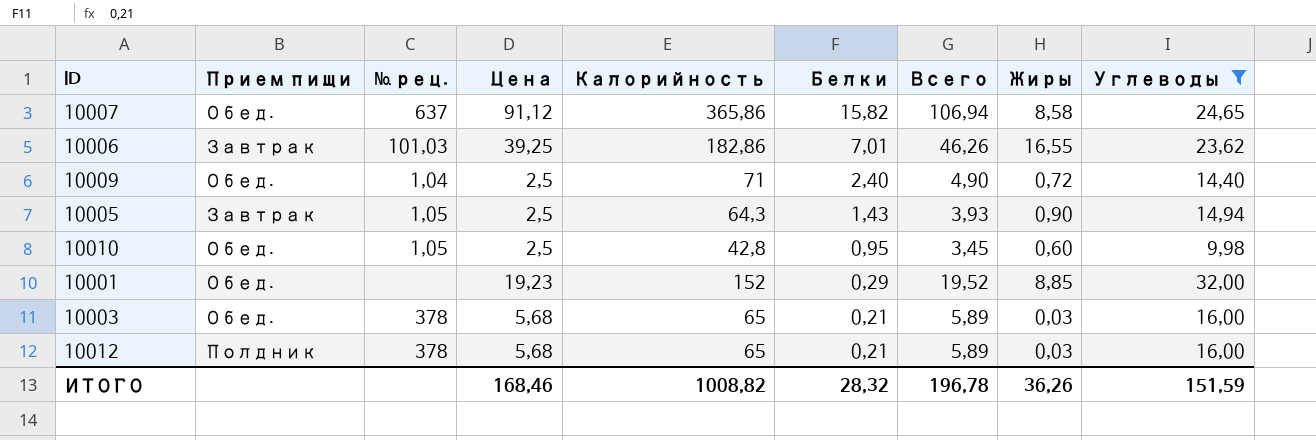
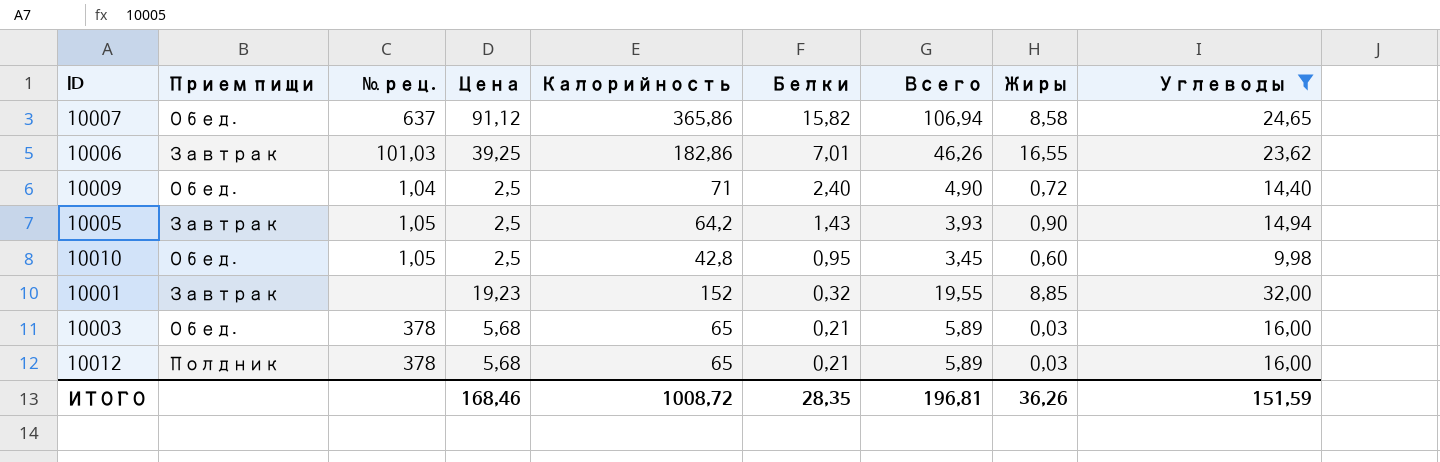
10005 | Калорийность: 64,3 -> 64,2
10001 | Прием пищи: Обед. -> Завтрак
10001 | Белки: 0,29 -> 0,32
10001 | Всего: 19,52 -> 19,55
ИТОГО | Калорийность: 1008,82 -> 1008,72
ИТОГО | Белки: 28,32 -> 28,35
ИТОГО | Всего: 196,78 -> 196,81

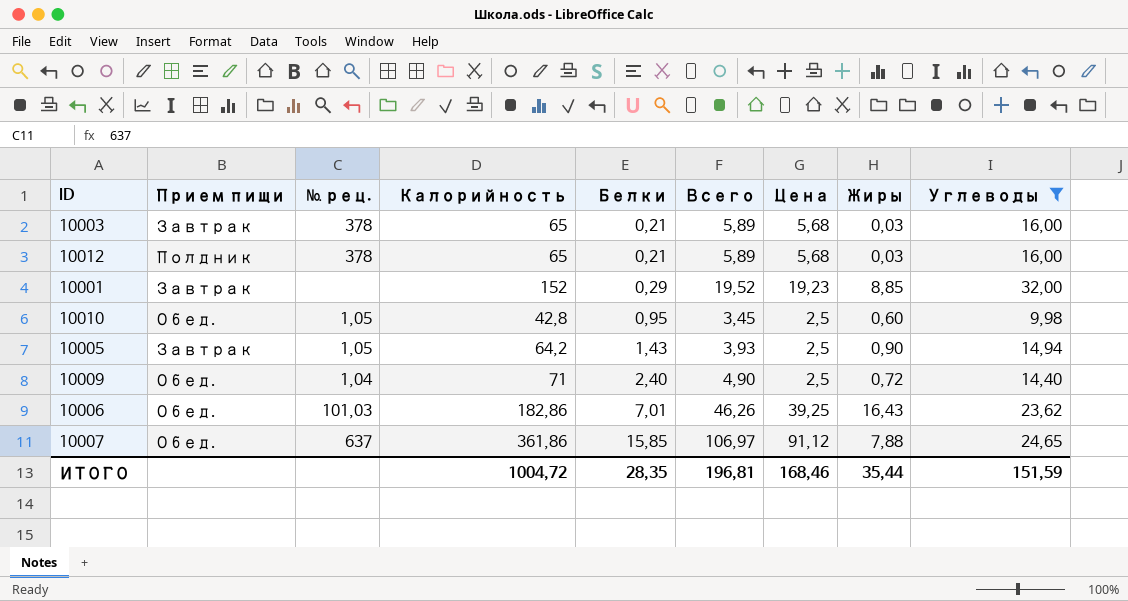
row order: Белки descending -> Белки ascending
column Цена | position: 4 -> 7
10003 | Прием пищи: Обед. -> Завтрак
10001 | Белки: 0,32 -> 0,29
10001 | Всего: 19,55 -> 19,52
10006 | Прием пищи: Завтрак -> Обед.
10006 | Жиры: 16,55 -> 16,43
10007 | Калорийность: 365,86 -> 361,86
10007 | Белки: 15,82 -> 15,85
10007 | Всего: 106,94 -> 106,97
10007 | Жиры: 8,58 -> 7,88
ИТОГО | Калорийность: 1008,72 -> 1004,72
ИТОГО | Жиры: 36,26 -> 35,44

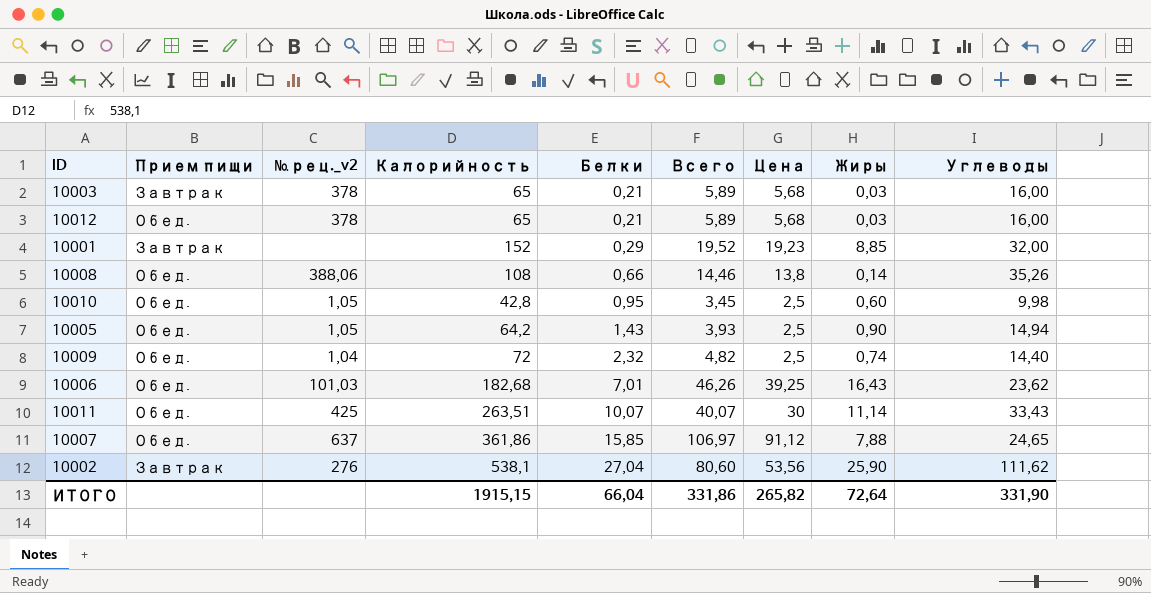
filter: Углеводы <= 32,00 -> none
column name: № рец. -> № рец._v2
10012 | Прием пищи: Полдник -> Обед.
10005 | Прием пищи: Завтрак -> Обед.
10009 | Калорийность: 71 -> 72
10009 | Белки: 2,40 -> 2,32
10009 | Всего: 4,90 -> 4,82
10009 | Жиры: 0,72 -> 0,74
10006 | Калорийность: 182,86 -> 182,68
ИТОГО | Калорийность: 1004,72 -> 1915,15
ИТОГО | Белки: 28,35 -> 66,04
ИТОГО | Всего: 196,81 -> 331,86
ИТОГО | Цена: 168,46 -> 265,82
ИТОГО | Жиры: 35,44 -> 72,64
ИТОГО | Углеводы: 151,59 -> 331,90

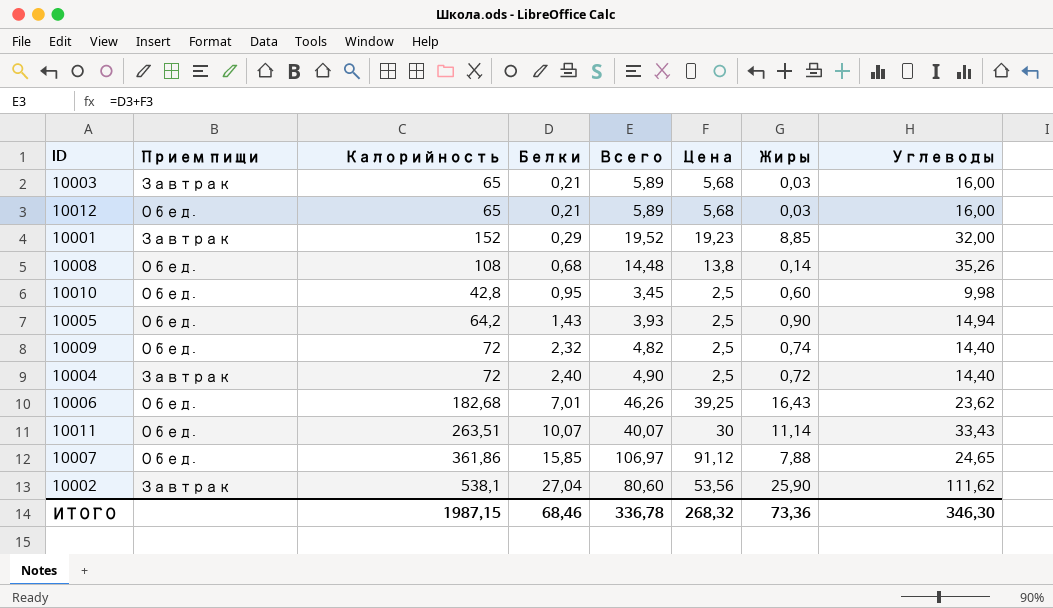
column № рец._v2 | position: 3 -> none
10008 | Белки: 0,66 -> 0,68
10008 | Всего: 14,46 -> 14,48
row 10004: none -> Завтрак | 72 | 2,40 | 4,90 | 2,5 | 0,72 | 14,40
ИТОГО | Калорийность: 1915,15 -> 1987,15
ИТОГО | Белки: 66,04 -> 68,46
ИТОГО | Всего: 331,86 -> 336,78
ИТОГО | Цена: 265,82 -> 268,32
ИТОГО | Жиры: 72,64 -> 73,36
ИТОГО | Углеводы: 331,90 -> 346,30

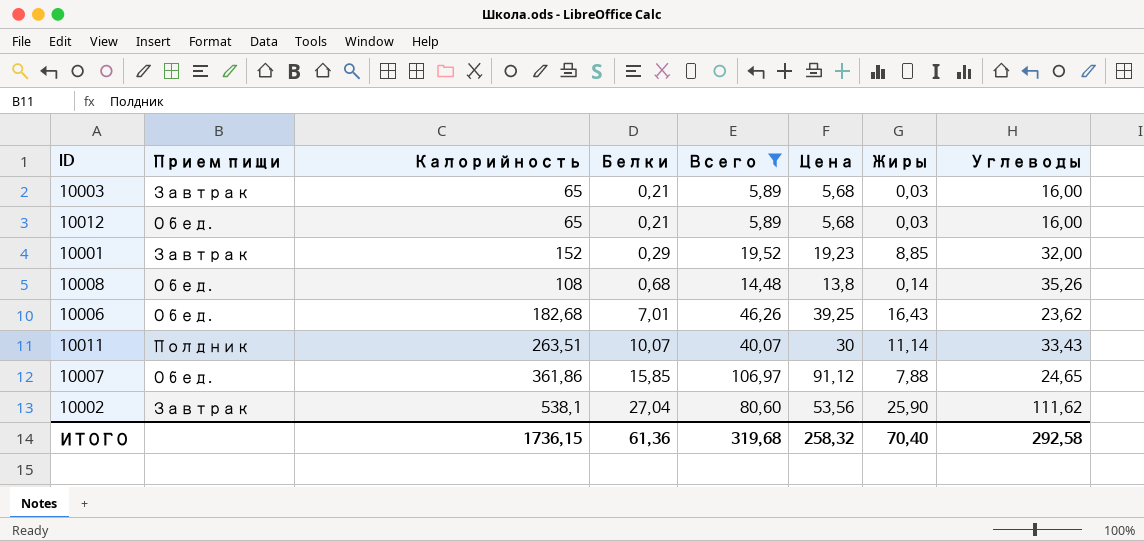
filter: none -> Всего >= 5,89
10011 | Прием пищи: Обед. -> Полдник
ИТОГО | Калорийность: 1987,15 -> 1736,15
ИТОГО | Белки: 68,46 -> 61,36
ИТОГО | Всего: 336,78 -> 319,68
ИТОГО | Цена: 268,32 -> 258,32
ИТОГО | Жиры: 73,36 -> 70,40
ИТОГО | Углеводы: 346,30 -> 292,58

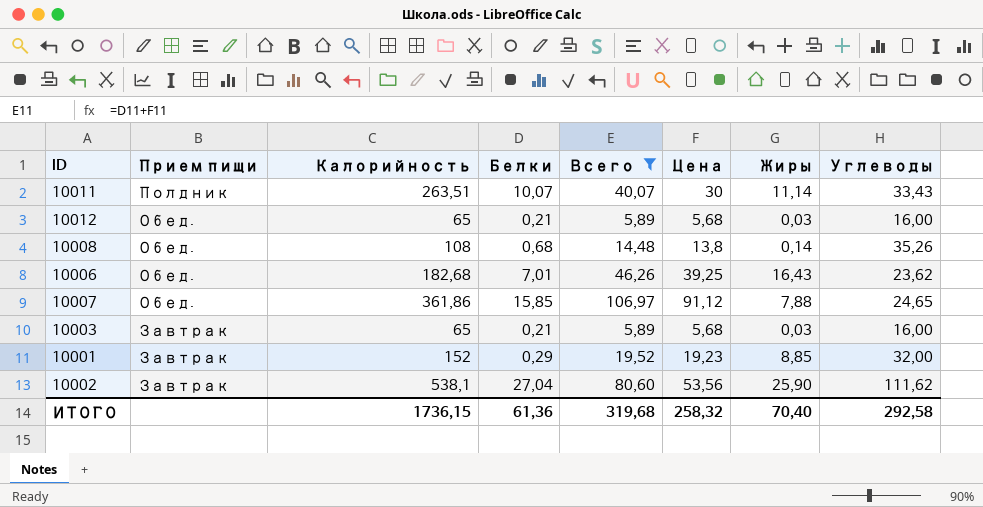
row order: Белки ascending -> Прием пищи descending

